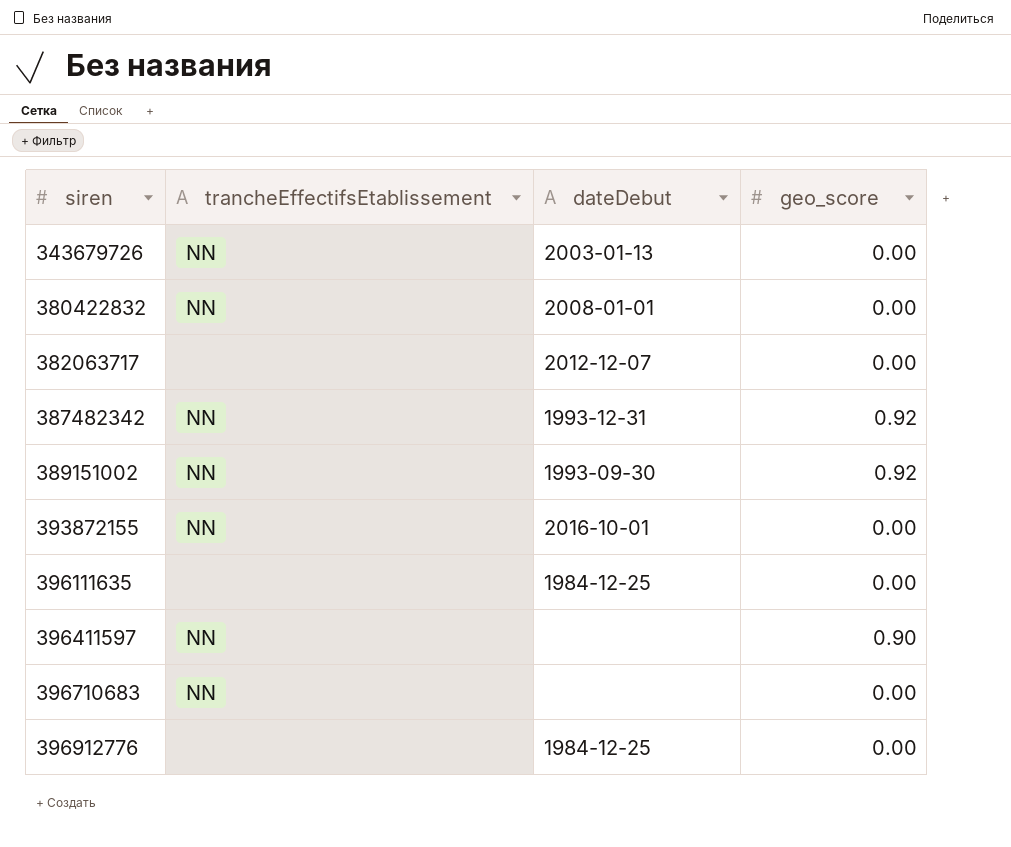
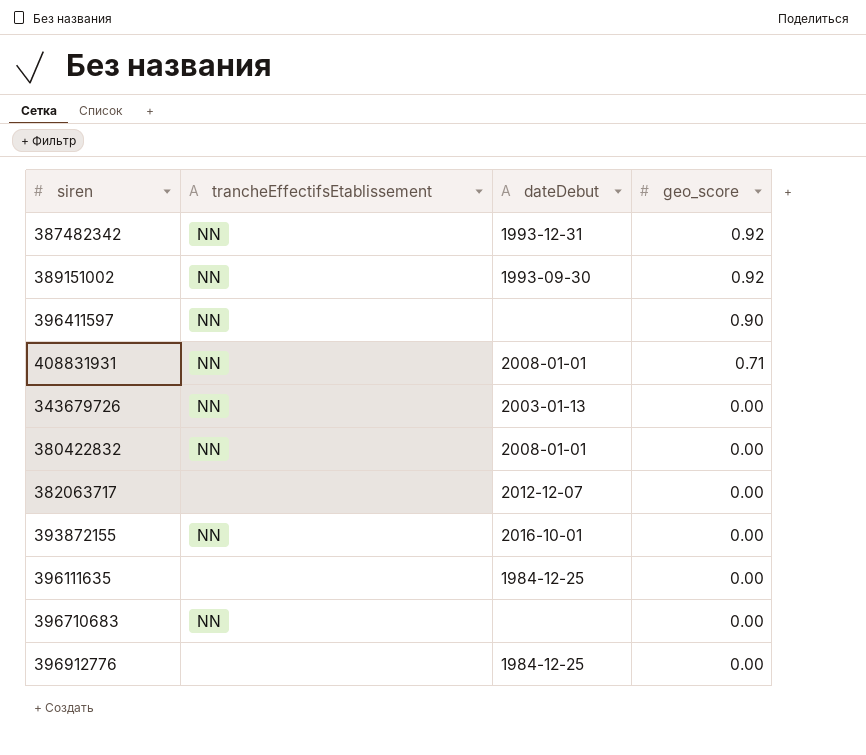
row order: siren ascending -> geo_score descending
row 408831931: none -> NN | 2008-01-01 | 0.71

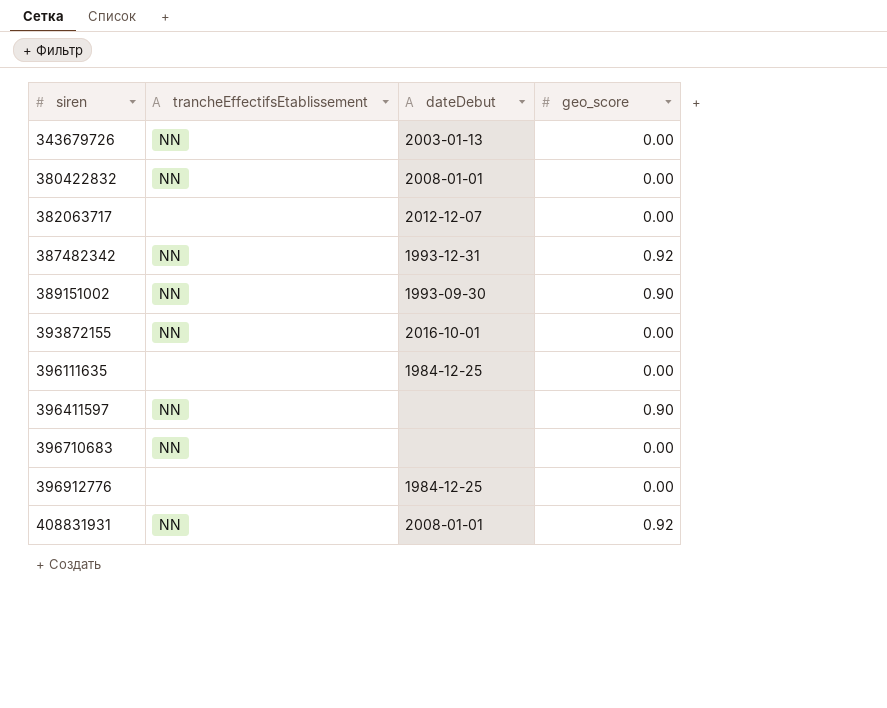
row order: geo_score descending -> siren ascending
389151002 | geo_score: 0.92 -> 0.90
408831931 | geo_score: 0.71 -> 0.92

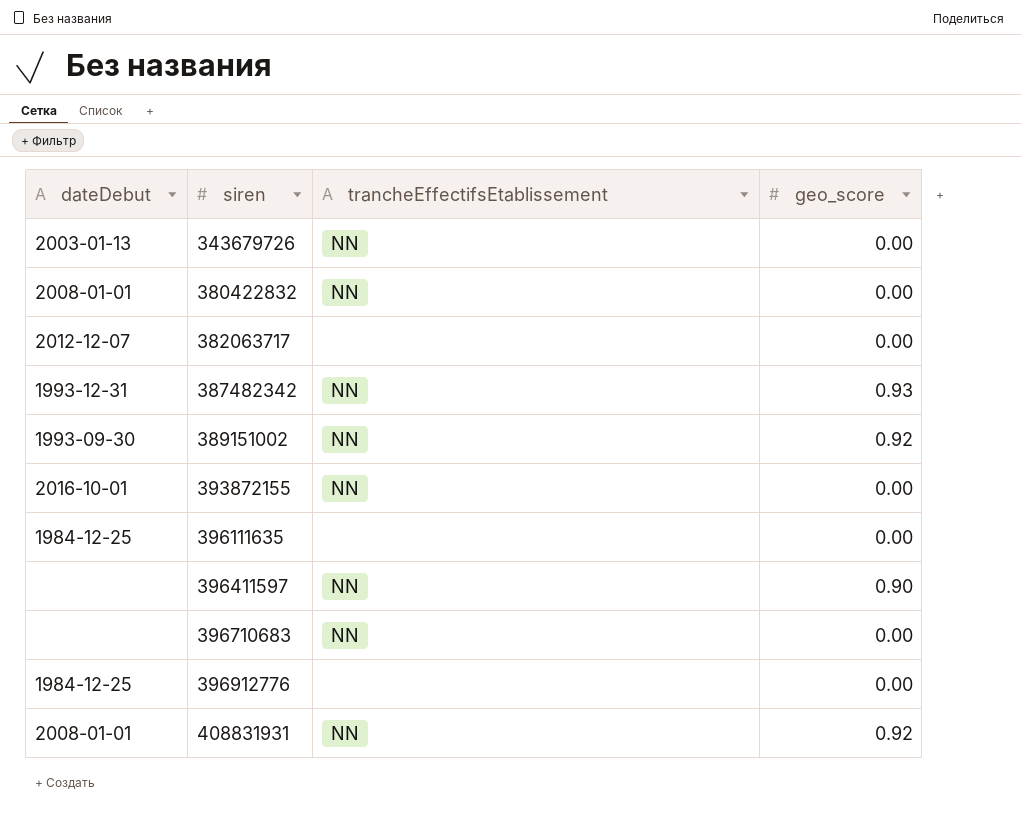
column dateDebut | position: 3 -> 1
387482342 | geo_score: 0.92 -> 0.93
389151002 | geo_score: 0.90 -> 0.92

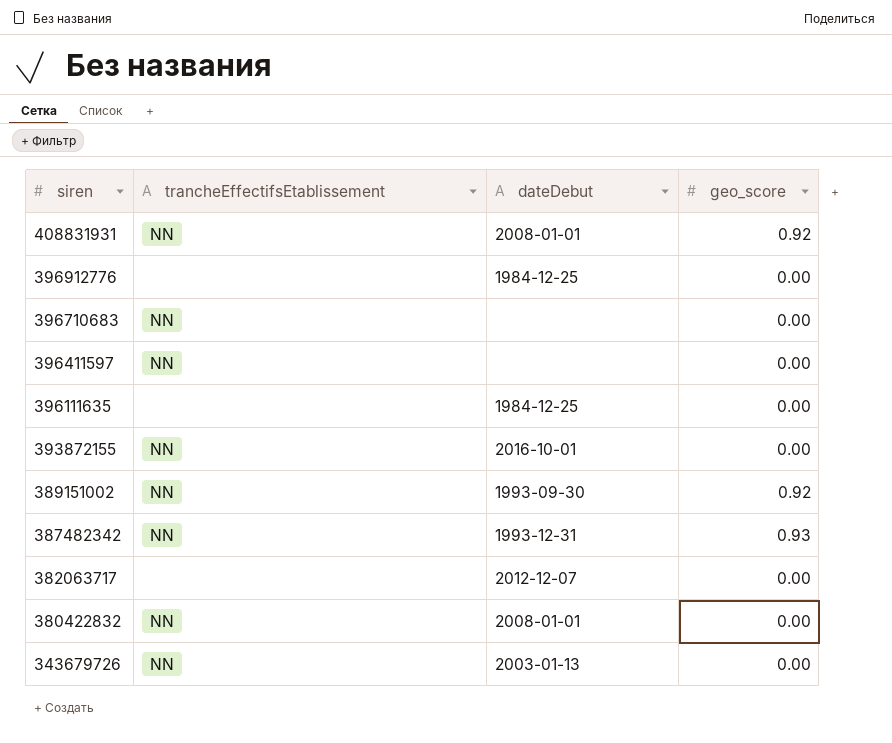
row order: siren ascending -> siren descending
column dateDebut | position: 1 -> 3
396411597 | geo_score: 0.90 -> 0.00

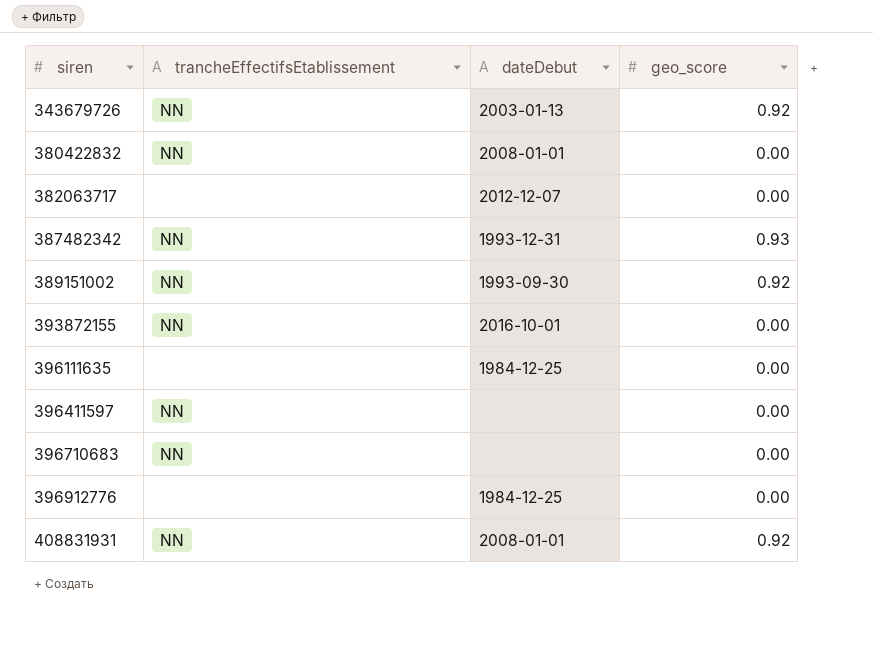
row order: siren descending -> siren ascending
343679726 | geo_score: 0.00 -> 0.92

